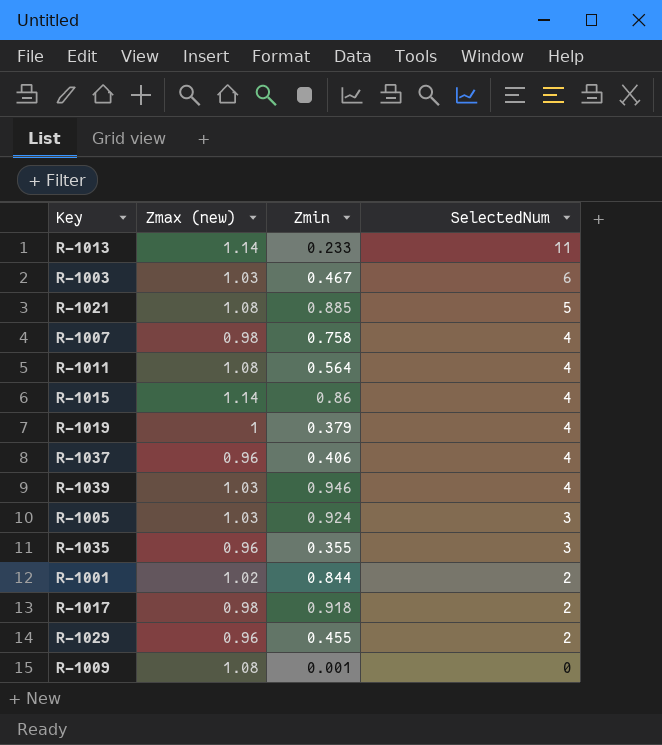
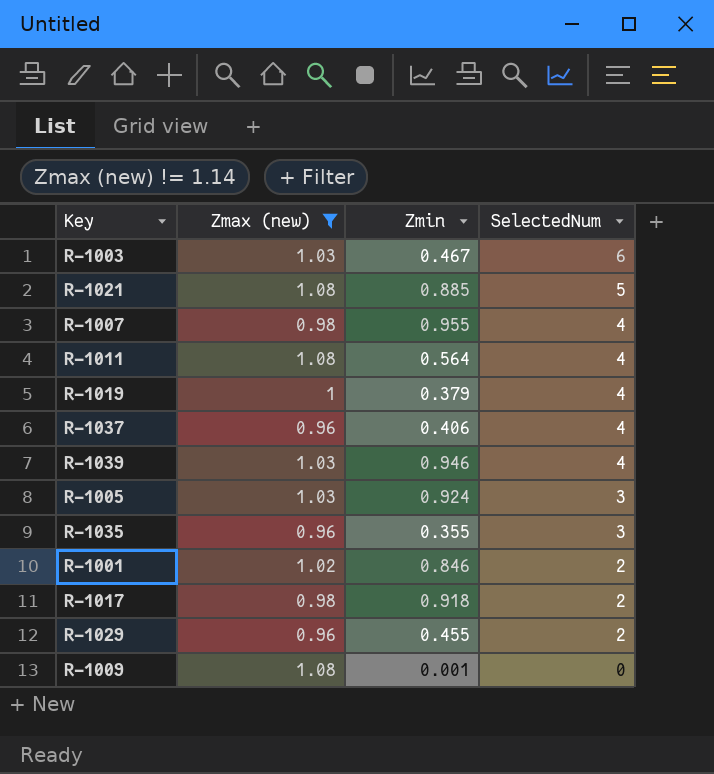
filter: none -> Zmax (new) != 1.14
R-1007 | Zmin: 0.758 -> 0.955
R-1001 | Zmin: 0.844 -> 0.846

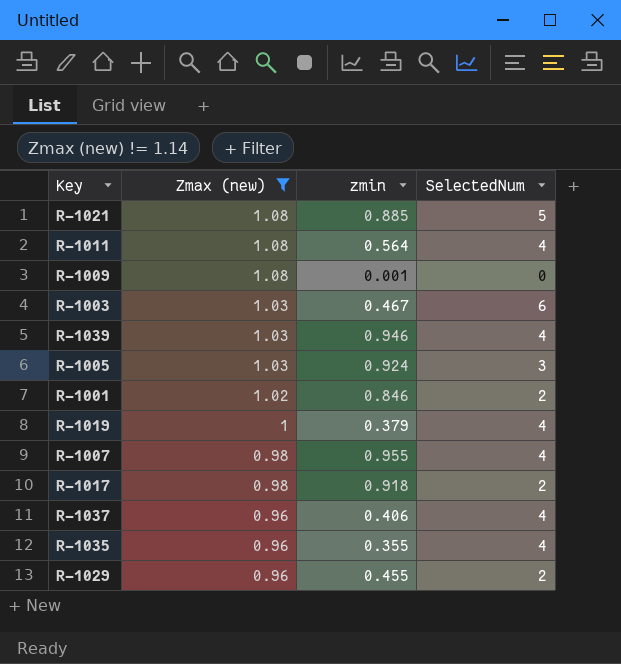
row order: SelectedNum descending -> Zmax (new) descending
column name: Zmin -> zmin
R-1035 | SelectedNum: 3 -> 4

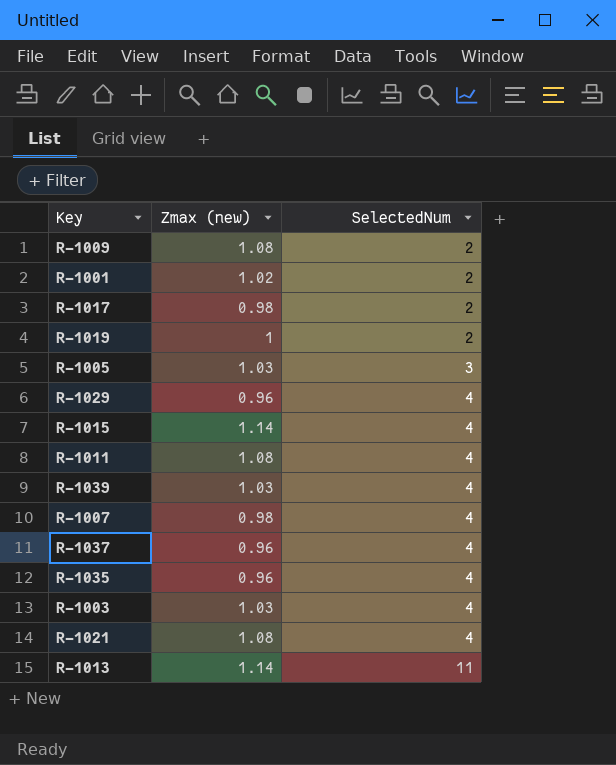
filter: Zmax (new) != 1.14 -> none
row order: Zmax (new) descending -> SelectedNum ascending
column zmin | position: 3 -> none
R-1009 | SelectedNum: 0 -> 2
R-1019 | SelectedNum: 4 -> 2
R-1029 | SelectedNum: 2 -> 4
R-1003 | SelectedNum: 6 -> 4
R-1021 | SelectedNum: 5 -> 4

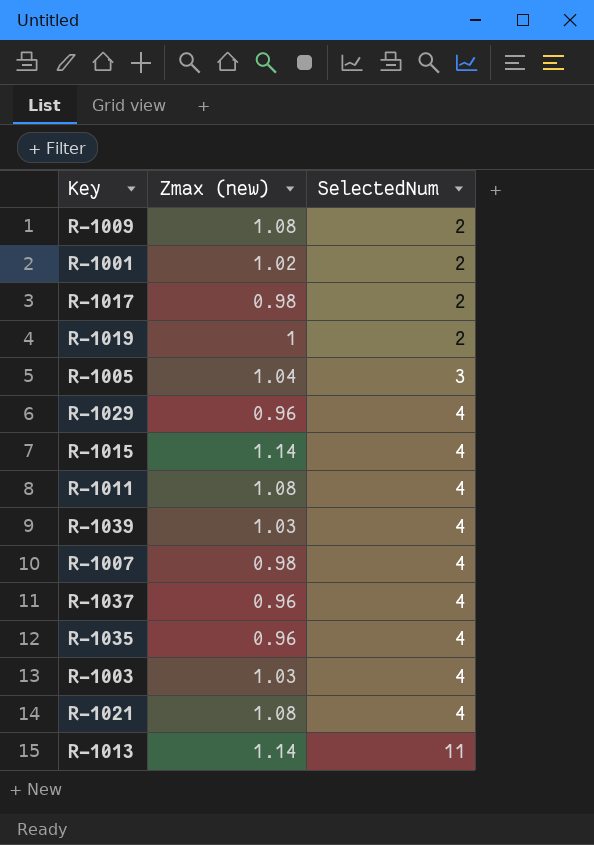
R-1005 | Zmax (new): 1.03 -> 1.04

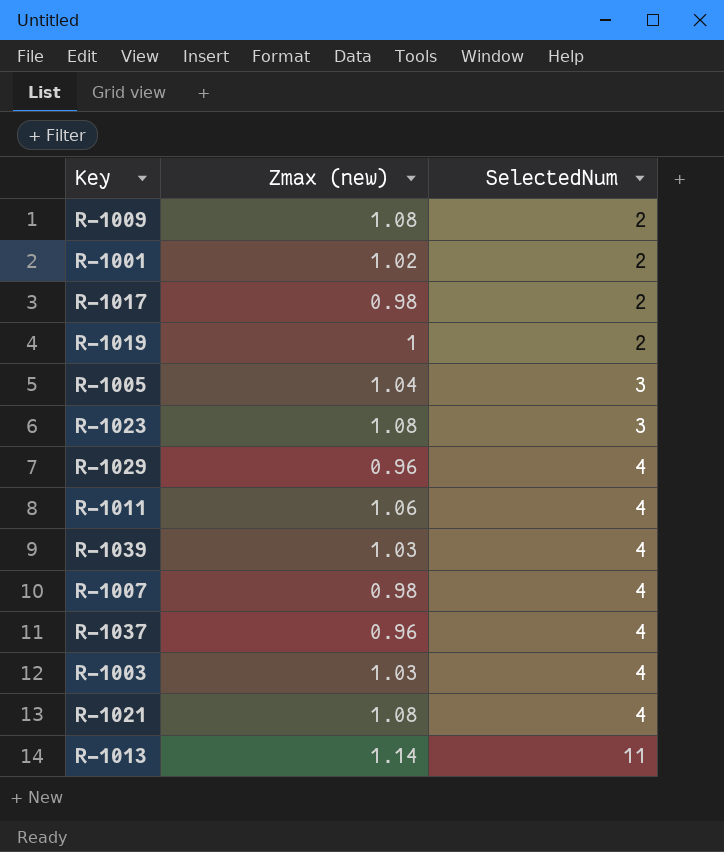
row R-1015: 1.14 | 4 -> none
row R-1035: 0.96 | 4 -> none
row R-1023: none -> 1.08 | 3
R-1011 | Zmax (new): 1.08 -> 1.06

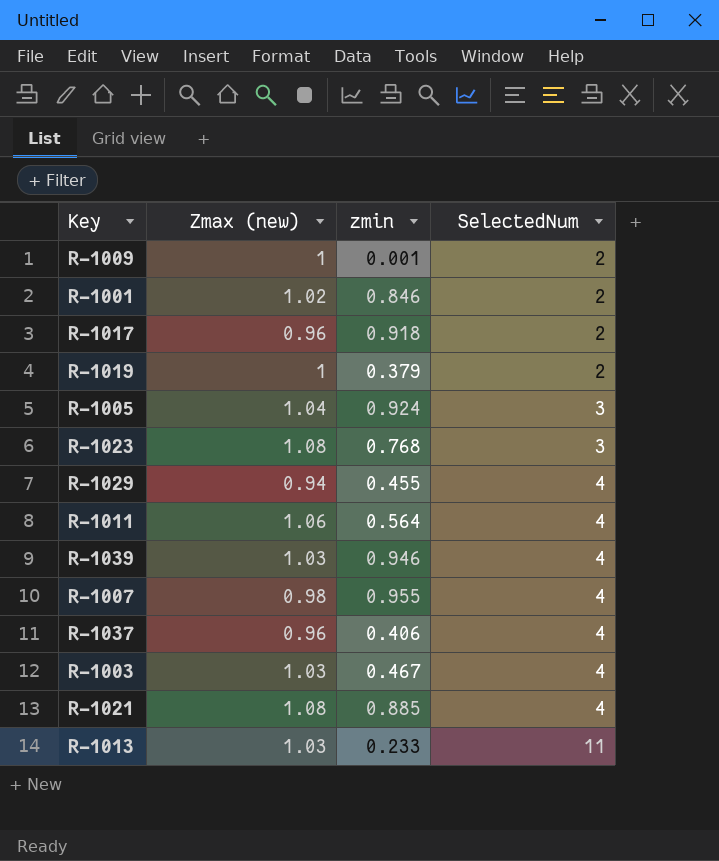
column zmin | position: none -> 3
R-1009 | Zmax (new): 1.08 -> 1
R-1017 | Zmax (new): 0.98 -> 0.96
R-1029 | Zmax (new): 0.96 -> 0.94
R-1013 | Zmax (new): 1.14 -> 1.03

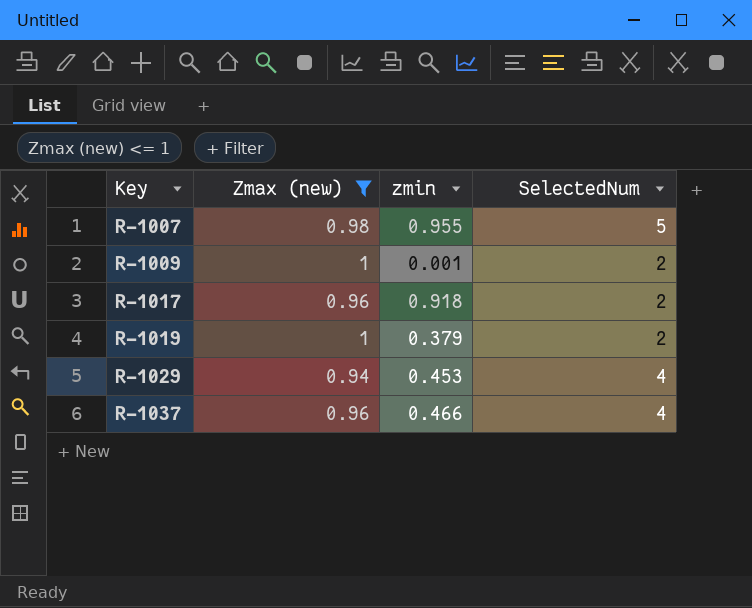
filter: none -> Zmax (new) <= 1
row order: SelectedNum ascending -> Key ascending
R-1007 | SelectedNum: 4 -> 5
R-1029 | zmin: 0.455 -> 0.453
R-1037 | zmin: 0.406 -> 0.466

